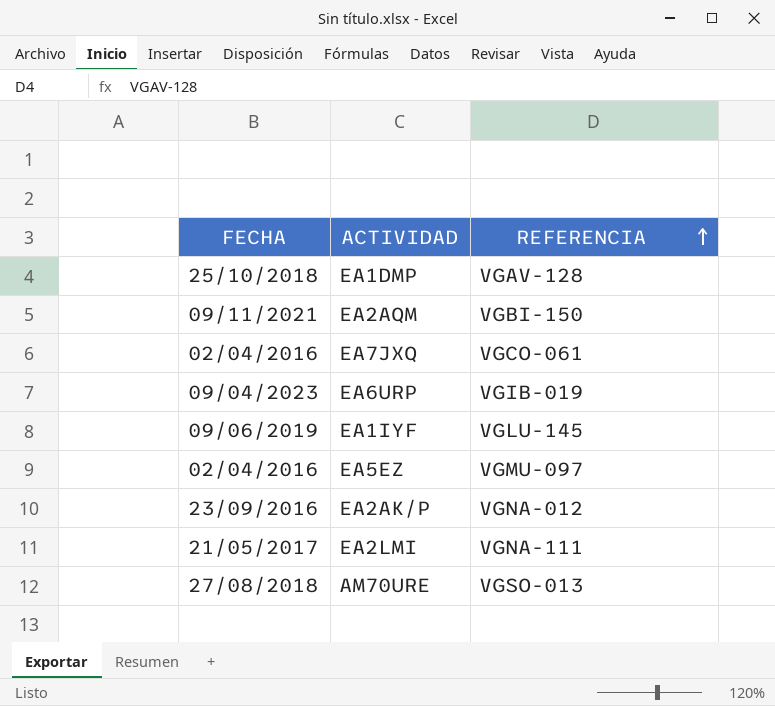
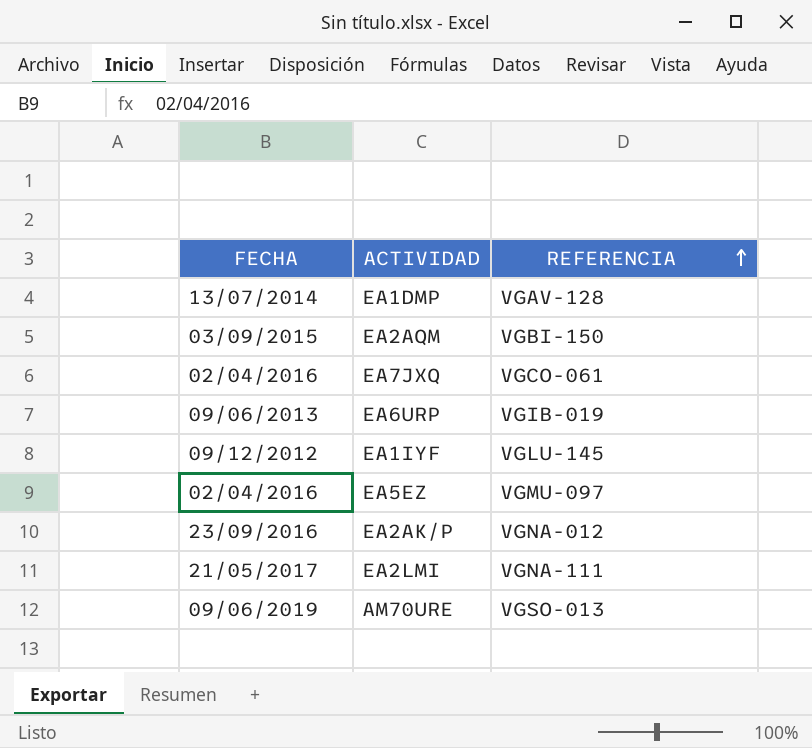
EA1DMP | FECHA: 25/10/2018 -> 13/07/2014
EA2AQM | FECHA: 09/11/2021 -> 03/09/2015
EA6URP | FECHA: 09/04/2023 -> 09/06/2013
EA1IYF | FECHA: 09/06/2019 -> 09/12/2012
AM70URE | FECHA: 27/08/2018 -> 09/06/2019

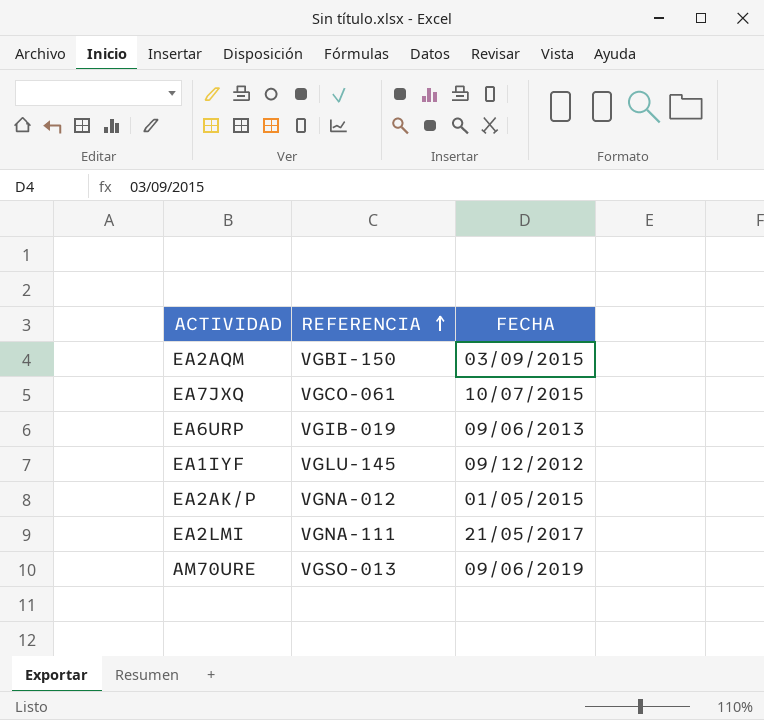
column FECHA | position: 1 -> 3
row EA1DMP: 13/07/2014 | VGAV-128 -> none
row EA5EZ: 02/04/2016 | VGMU-097 -> none
EA7JXQ | FECHA: 02/04/2016 -> 10/07/2015
EA2AK/P | FECHA: 23/09/2016 -> 01/05/2015

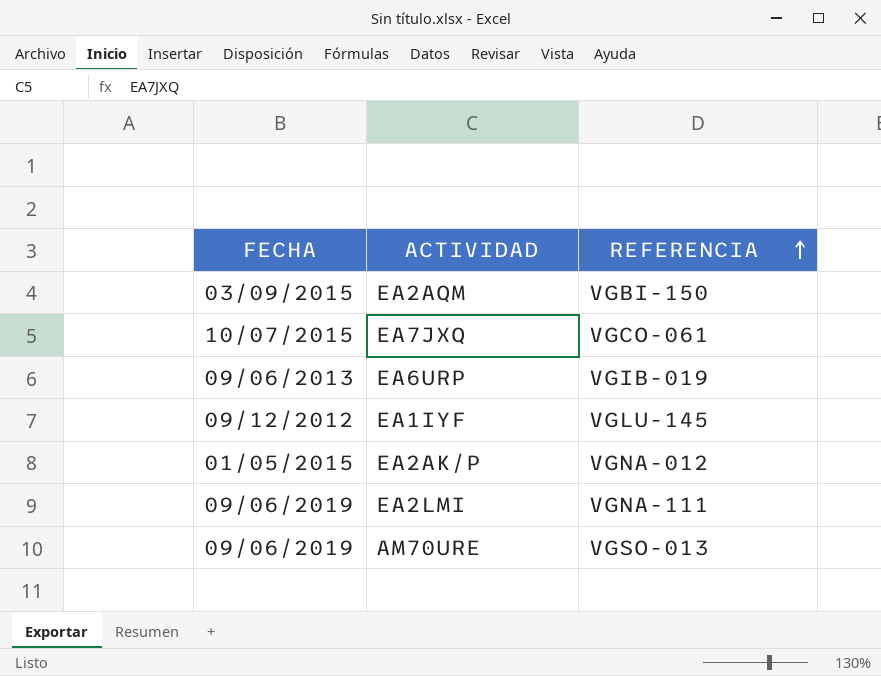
column FECHA | position: 3 -> 1
EA2LMI | FECHA: 21/05/2017 -> 09/06/2019

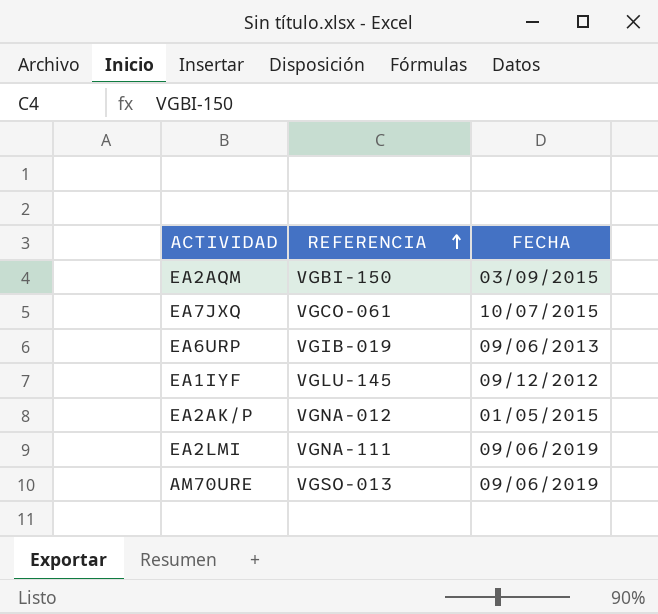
column FECHA | position: 1 -> 3

